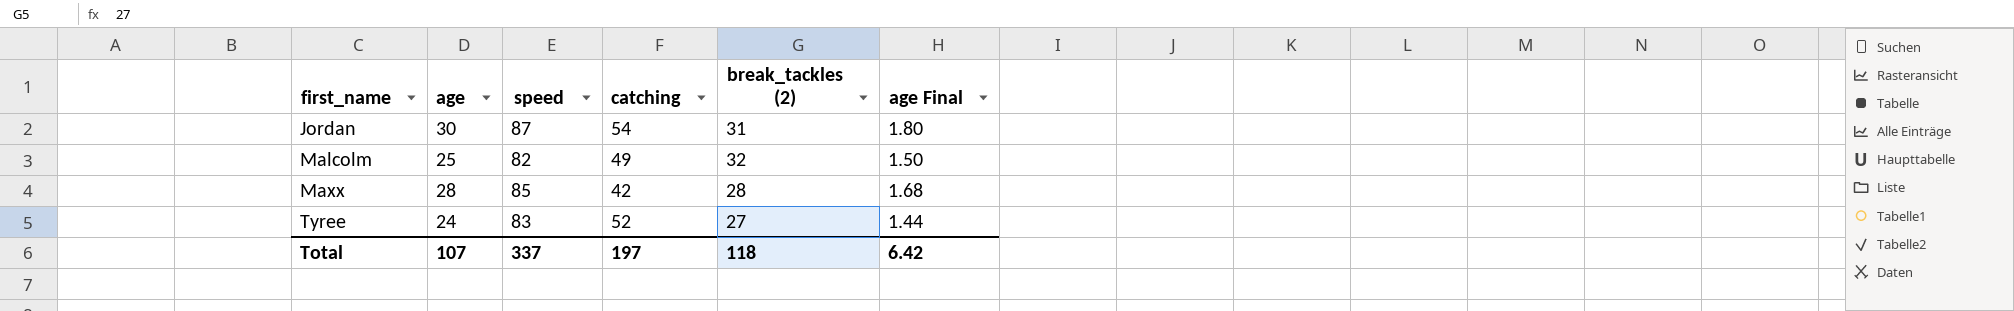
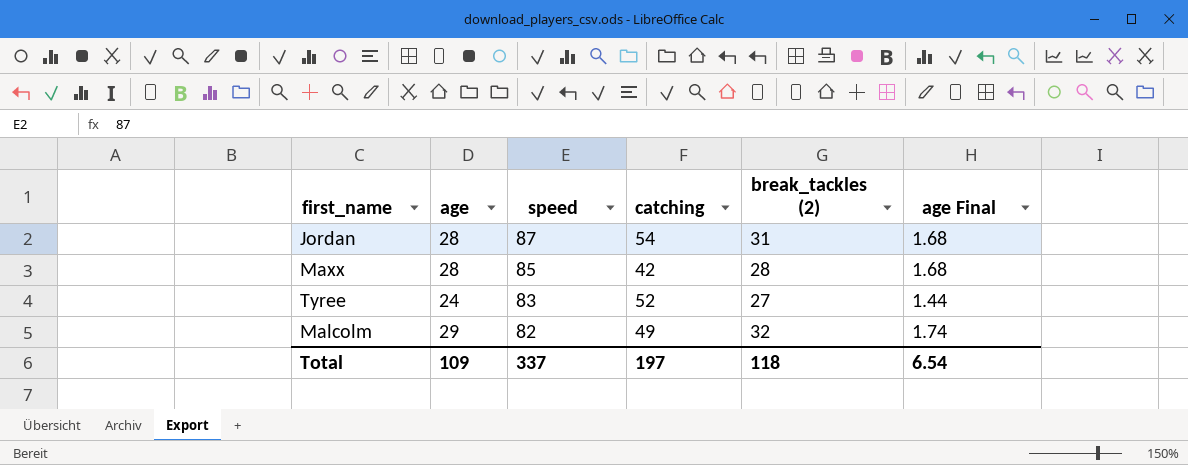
row order: first_name ascending -> speed descending
Jordan | age: 30 -> 28
Jordan | age Final: 1.80 -> 1.68
Malcolm | age: 25 -> 29
Malcolm | age Final: 1.50 -> 1.74
Total | age: 107 -> 109
Total | age Final: 6.42 -> 6.54

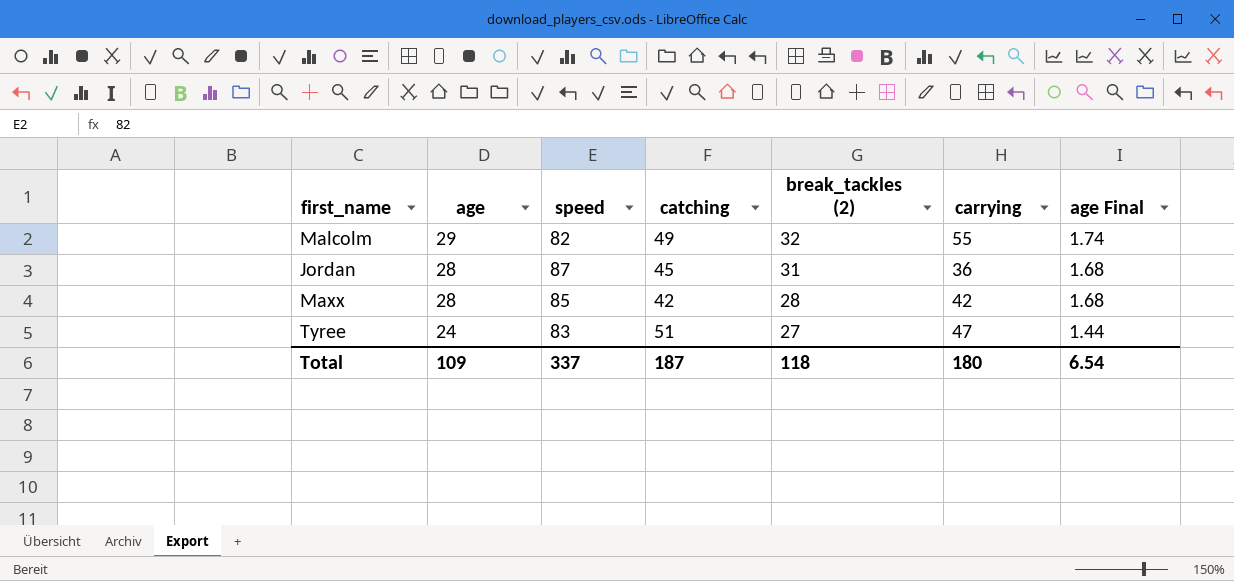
row order: speed descending -> age descending
column carrying | position: none -> 6
Jordan | catching: 54 -> 45
Tyree | catching: 52 -> 51
Total | catching: 197 -> 187

